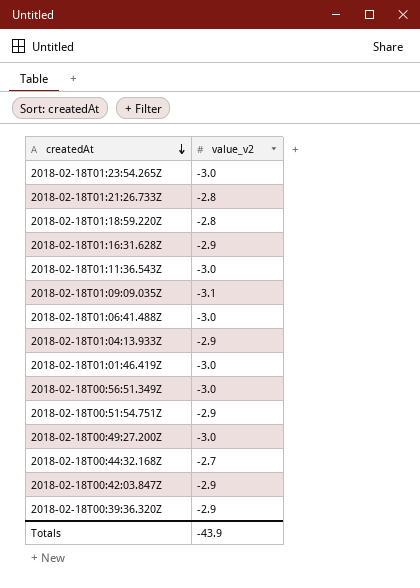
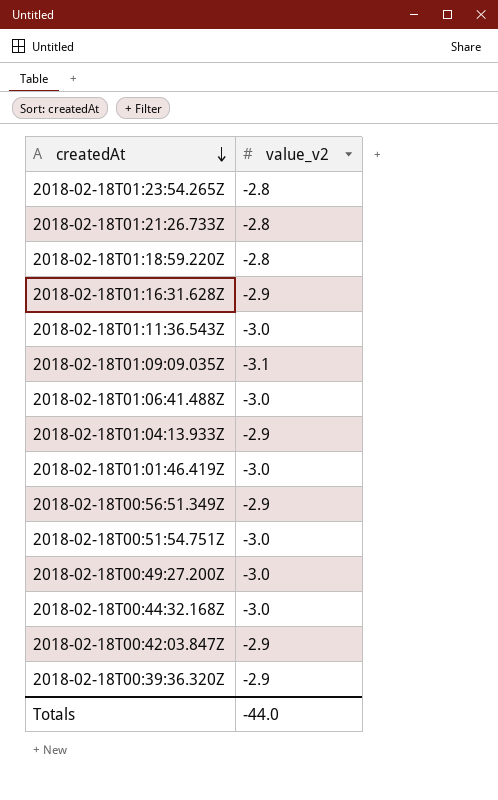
2018-02-18T01:23:54.265Z | value_v2: -3.0 -> -2.8
2018-02-18T00:56:51.349Z | value_v2: -3.0 -> -2.9
2018-02-18T00:51:54.751Z | value_v2: -2.9 -> -3.0
2018-02-18T00:44:32.168Z | value_v2: -2.7 -> -3.0
Totals | value_v2: -43.9 -> -44.0

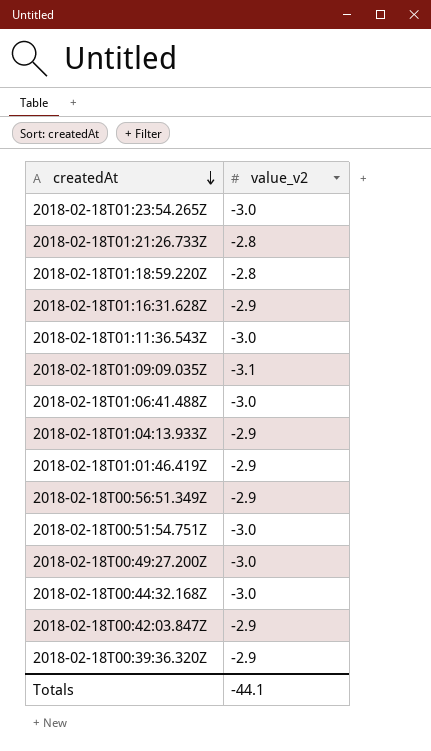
2018-02-18T01:23:54.265Z | value_v2: -2.8 -> -3.0
2018-02-18T01:01:46.419Z | value_v2: -3.0 -> -2.9
Totals | value_v2: -44.0 -> -44.1

